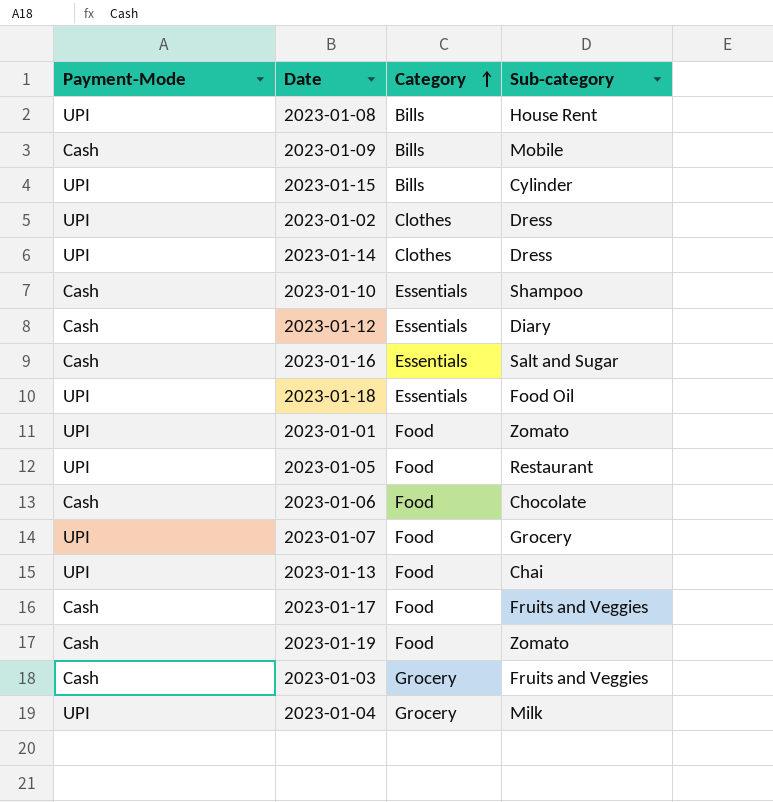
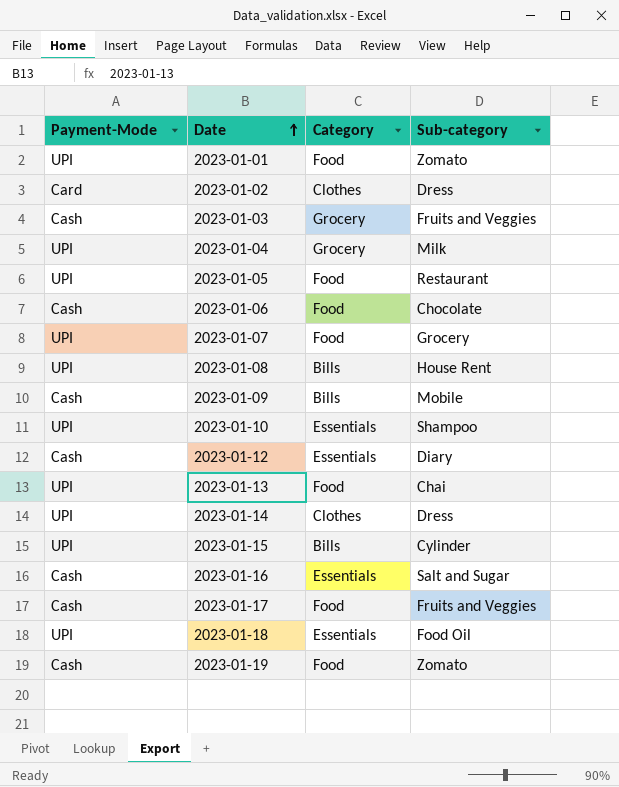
row order: Category ascending -> Date ascending
2023-01-02 | Payment-Mode: UPI -> Card
2023-01-10 | Payment-Mode: Cash -> UPI

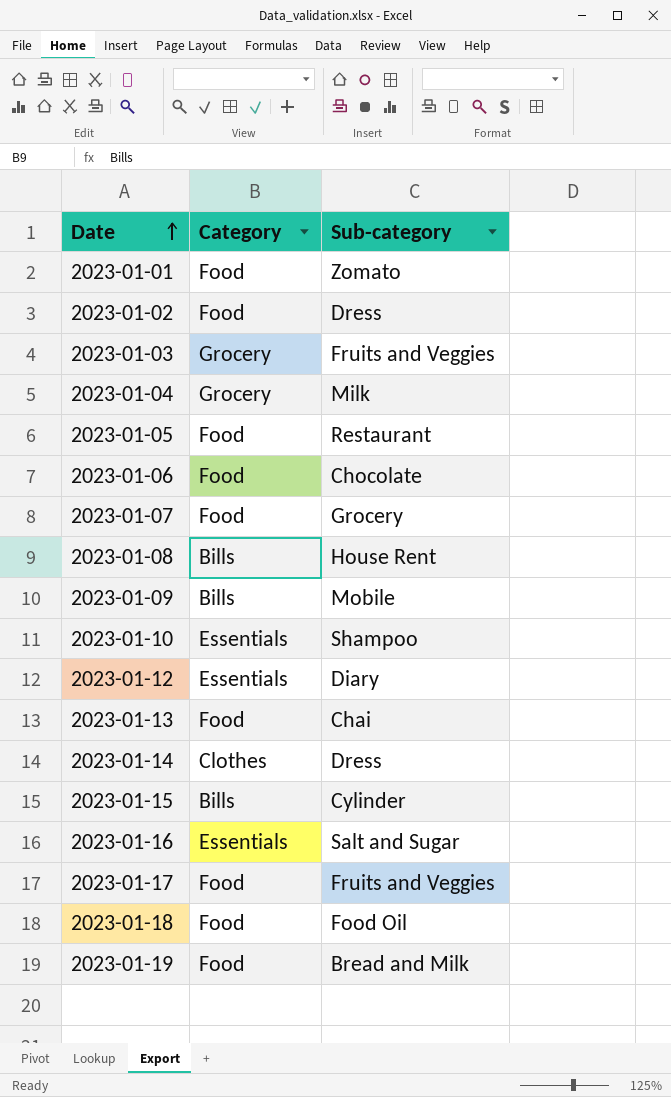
column Payment-Mode | position: 1 -> none
2023-01-02 | Category: Clothes -> Food
2023-01-18 | Category: Essentials -> Food
2023-01-19 | Sub-category: Zomato -> Bread and Milk

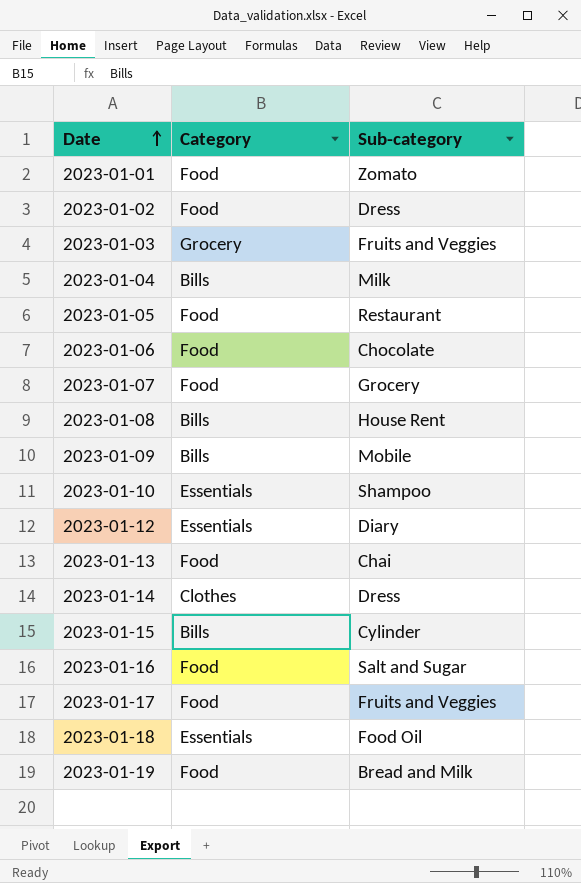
2023-01-04 | Category: Grocery -> Bills
2023-01-16 | Category: Essentials -> Food
2023-01-18 | Category: Food -> Essentials

